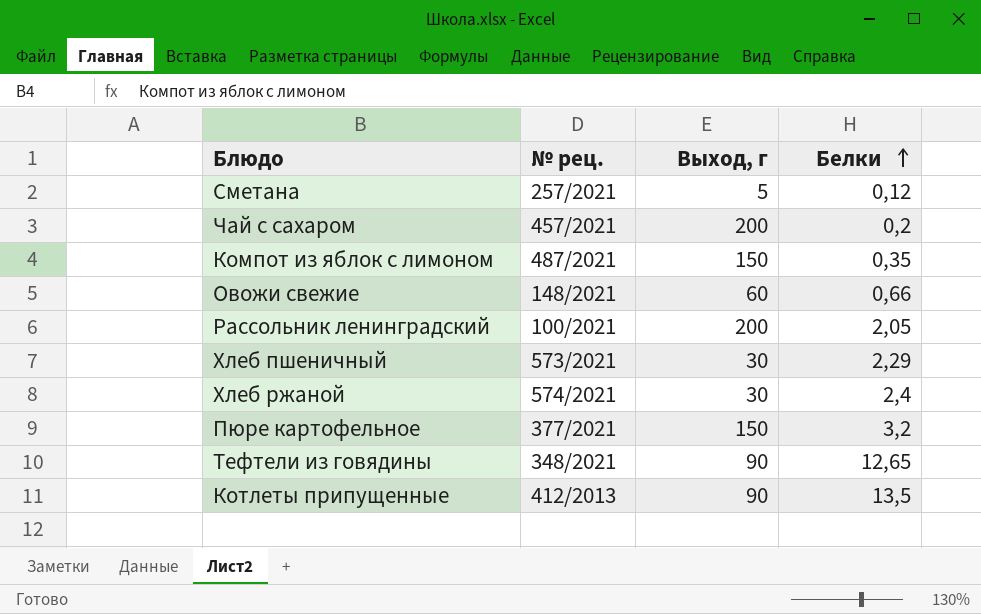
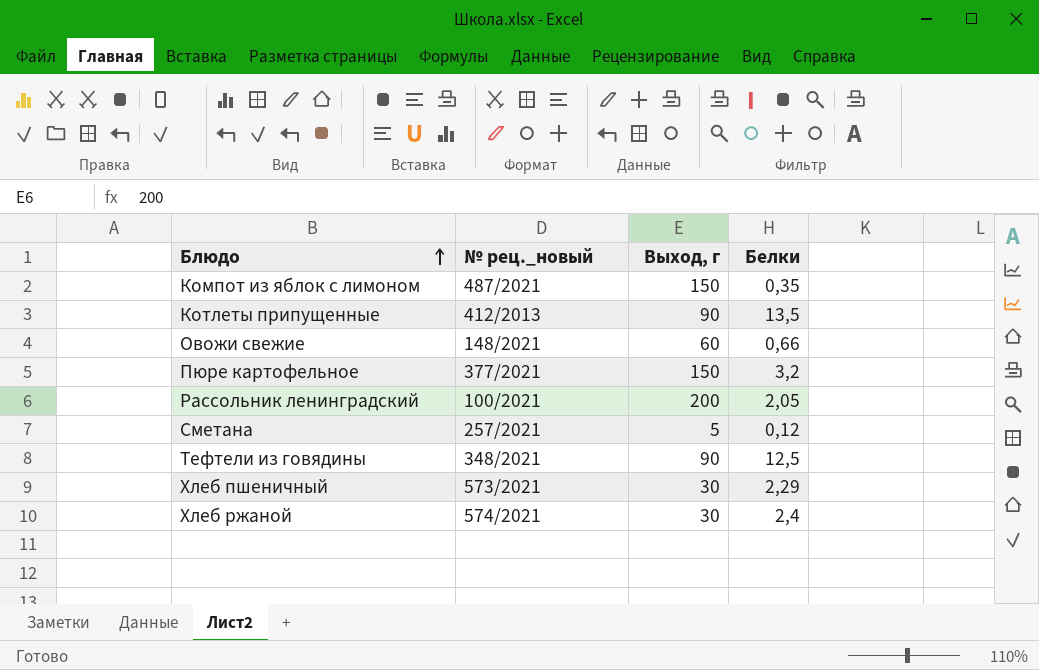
row order: Белки ascending -> Блюдо ascending
column name: № рец. -> № рец._новый
row Чай с сахаром: 457/2021 | 200 | 0,2 -> none
Тефтели из говядины | Белки: 12,65 -> 12,5

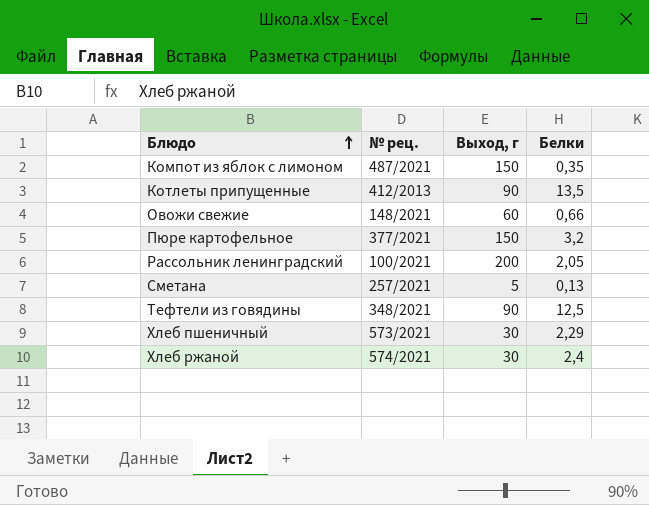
column name: № рец._новый -> № рец.
Сметана | Белки: 0,12 -> 0,13

